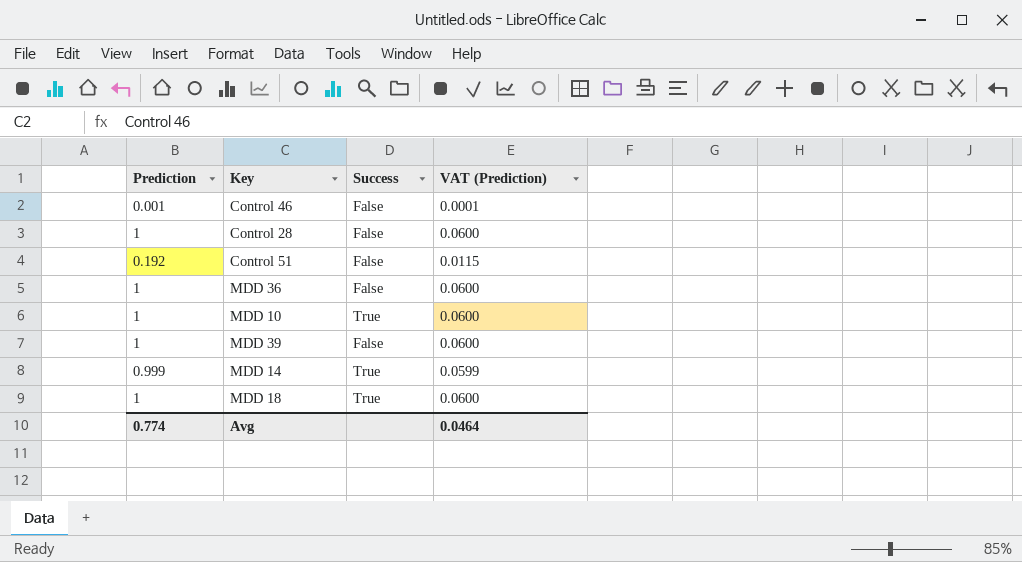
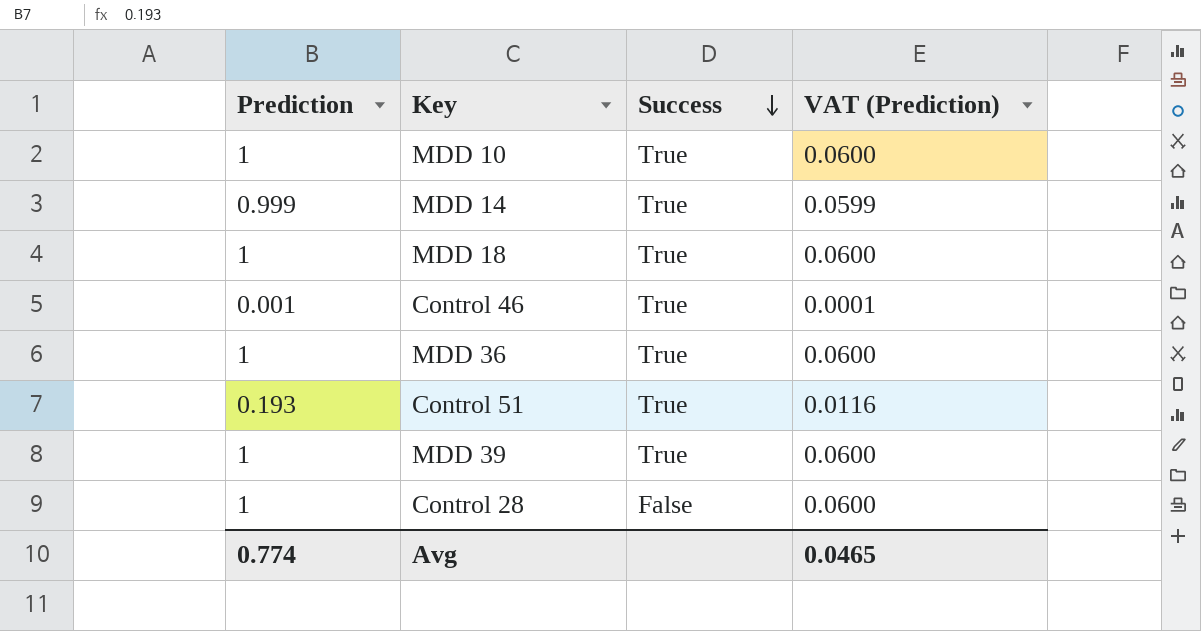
row order: none -> Success descending
Control 46 | Success: False -> True
MDD 36 | Success: False -> True
Control 51 | Prediction: 0.192 -> 0.193
Control 51 | Success: False -> True
Control 51 | VAT (Prediction): 0.0115 -> 0.0116
MDD 39 | Success: False -> True
Avg | VAT (Prediction): 0.0464 -> 0.0465

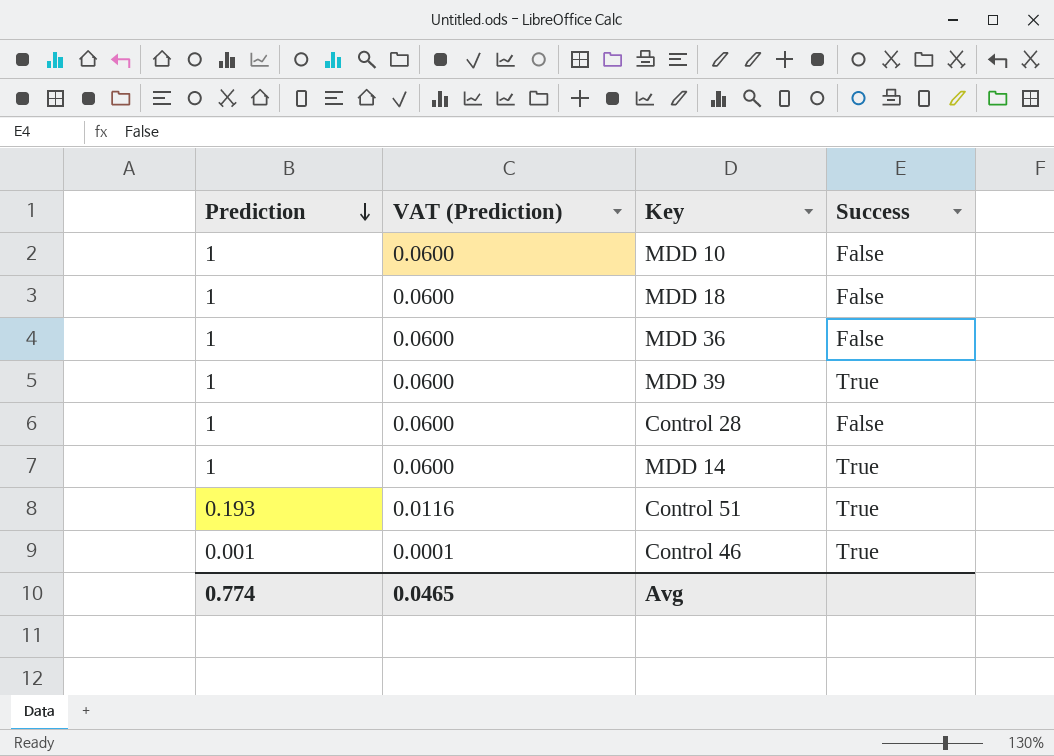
row order: Success descending -> Prediction descending
column VAT (Prediction) | position: 4 -> 2
MDD 10 | Success: True -> False
MDD 18 | Success: True -> False
MDD 36 | Success: True -> False
MDD 14 | Prediction: 0.999 -> 1
MDD 14 | VAT (Prediction): 0.0599 -> 0.0600

